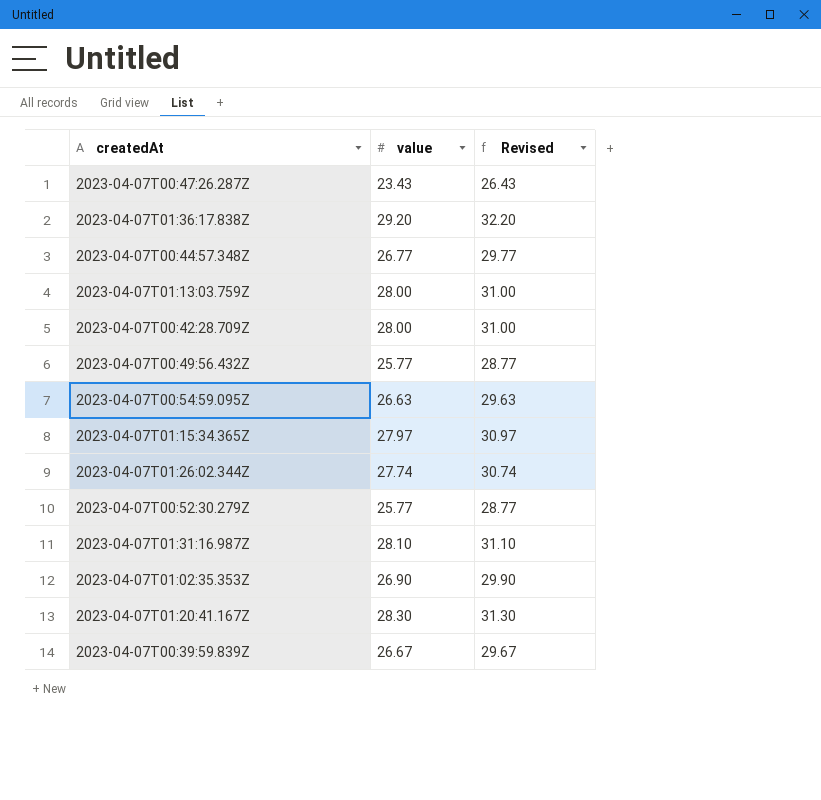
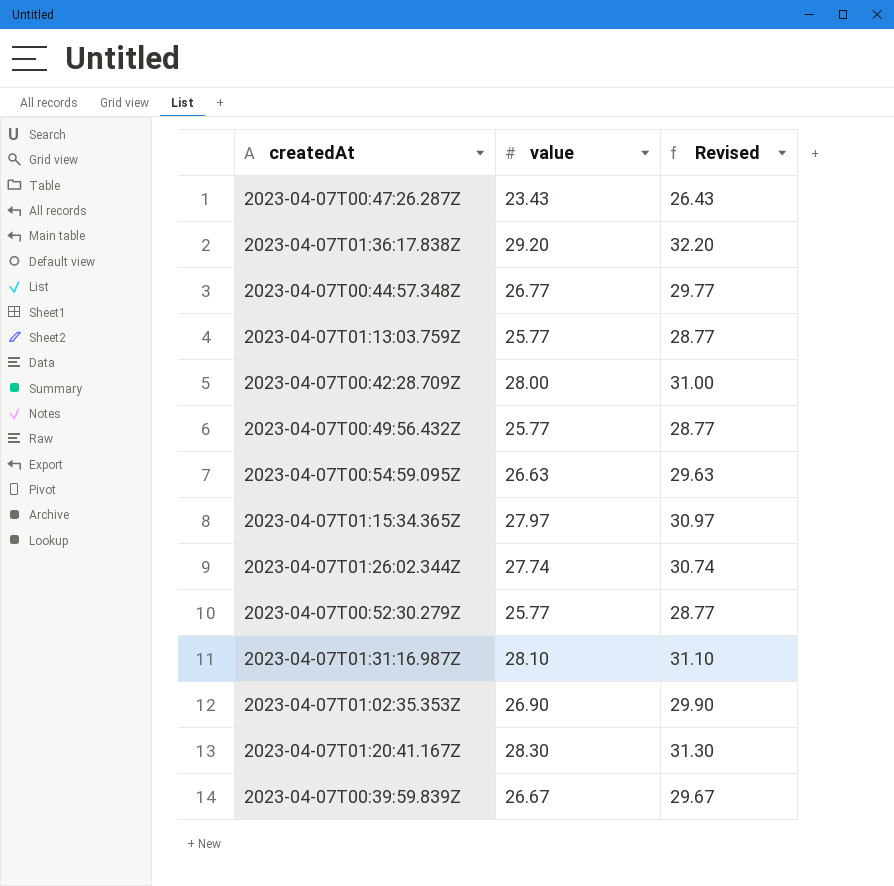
2023-04-07T01:13:03.759Z | value: 28.00 -> 25.77
2023-04-07T01:13:03.759Z | Revised: 31.00 -> 28.77

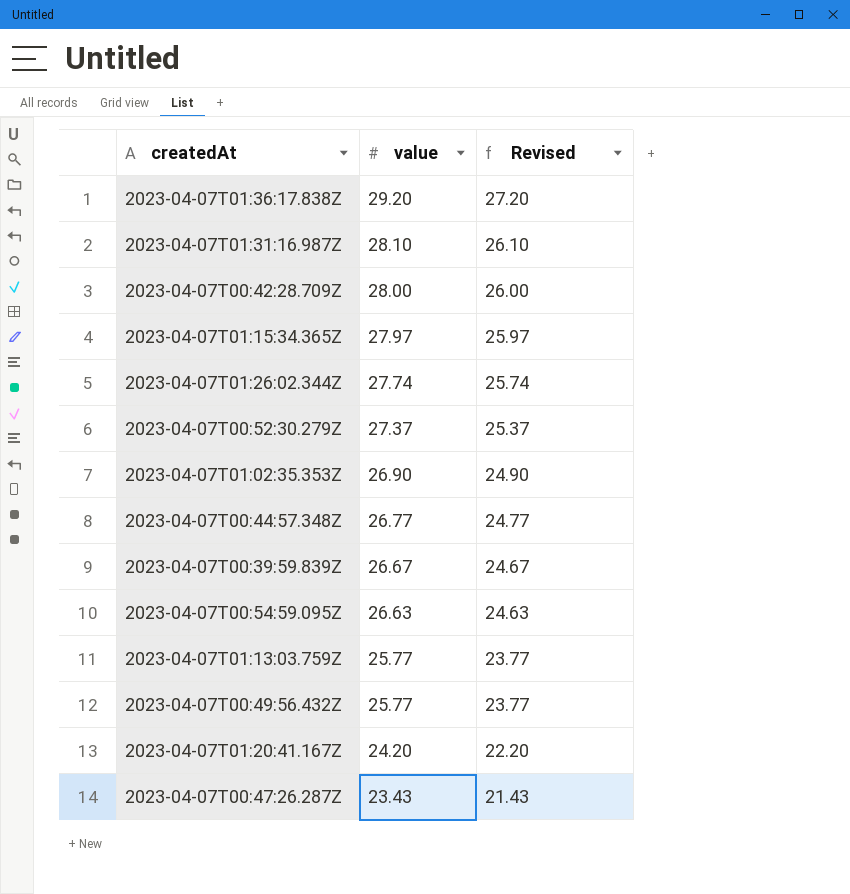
row order: none -> value descending
column Revised | formula: [value] + 3 -> [value] - 2
2023-04-07T00:52:30.279Z | value: 25.77 -> 27.37
2023-04-07T01:20:41.167Z | value: 28.30 -> 24.20

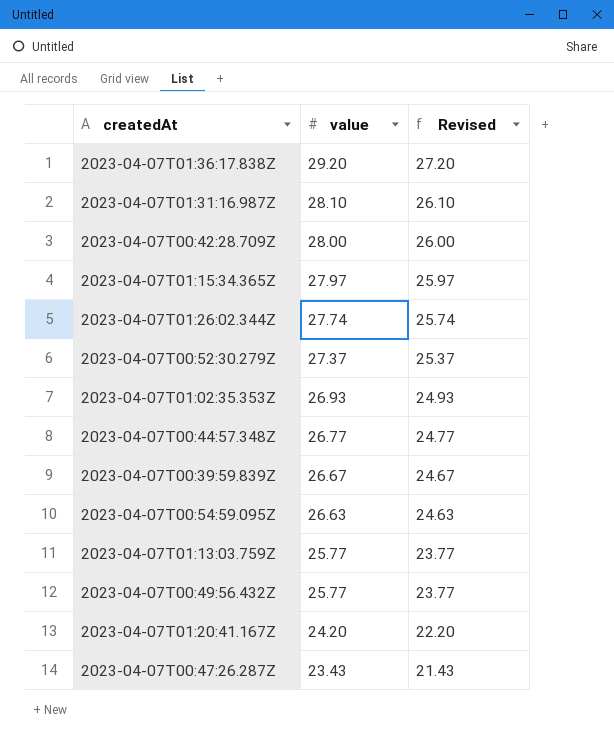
2023-04-07T01:02:35.353Z | value: 26.90 -> 26.93
2023-04-07T01:02:35.353Z | Revised: 24.90 -> 24.93

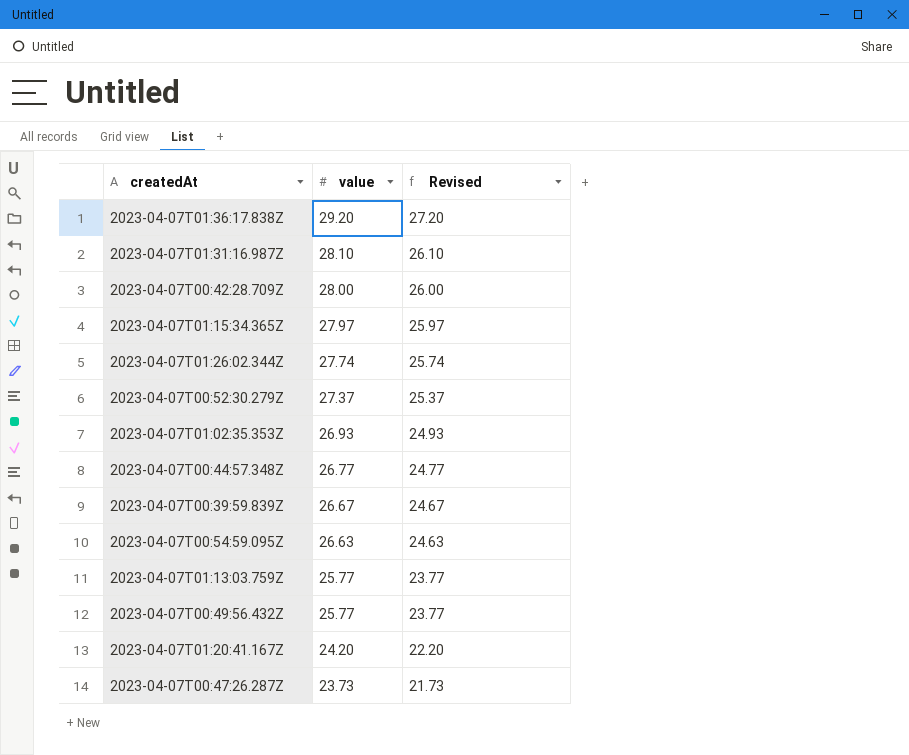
2023-04-07T00:47:26.287Z | value: 23.43 -> 23.73
2023-04-07T00:47:26.287Z | Revised: 21.43 -> 21.73

